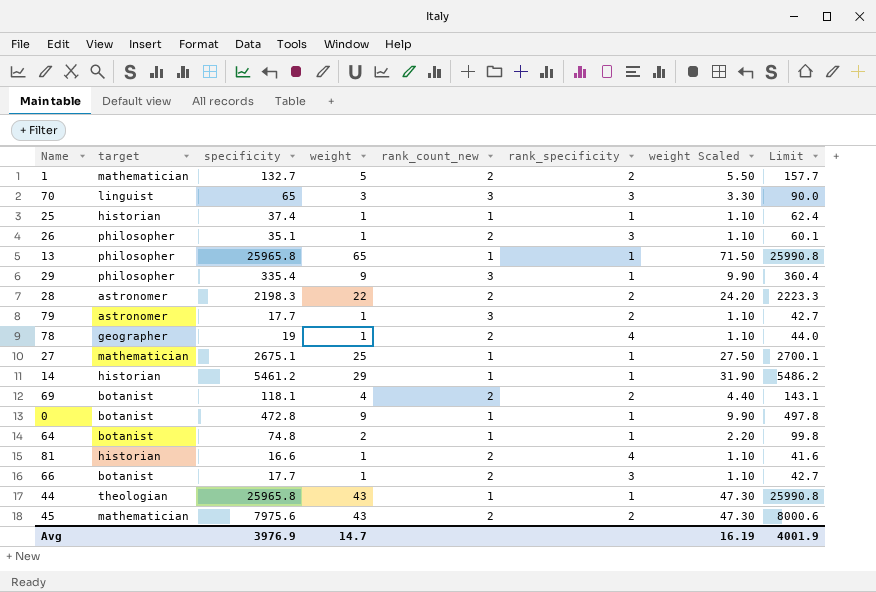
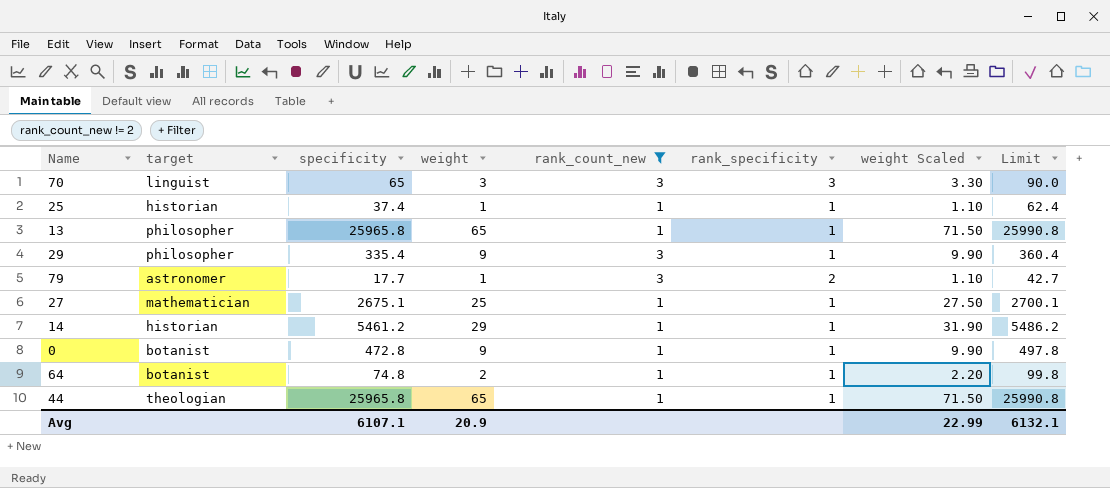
filter: none -> rank_count_new != 2
44 | weight: 43 -> 65
44 | weight Scaled: 47.30 -> 71.50
Avg | specificity: 3976.9 -> 6107.1
Avg | weight: 14.7 -> 20.9
Avg | weight Scaled: 16.19 -> 22.99
Avg | Limit: 4001.9 -> 6132.1

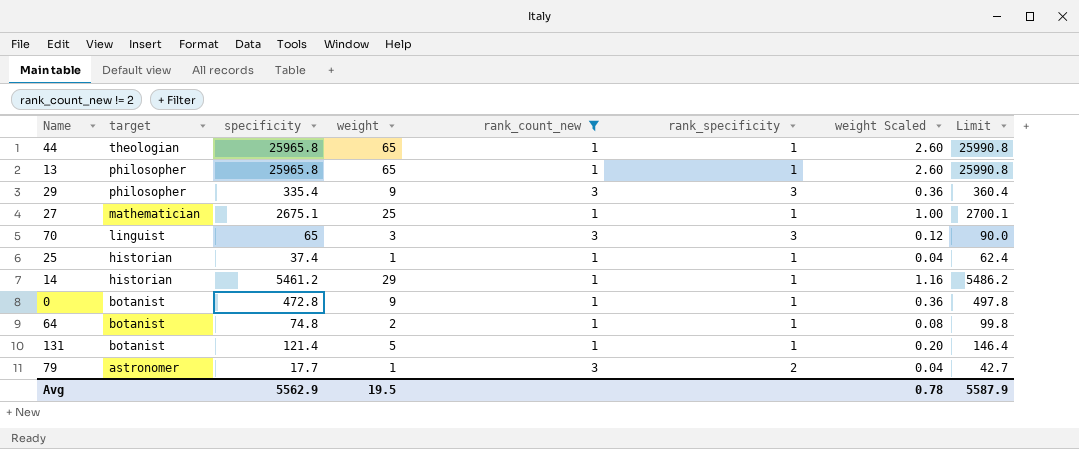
row order: none -> target descending
column weight Scaled | formula: [weight] * 1.1 -> [weight] * 0.04
29 | rank_specificity: 1 -> 3
row 131: none -> botanist | 121.4 | 5 | 1 | 1 | 0.20 | 146.4
Avg | specificity: 6107.1 -> 5562.9
Avg | weight: 20.9 -> 19.5
Avg | weight Scaled: 22.99 -> 0.78
Avg | Limit: 6132.1 -> 5587.9

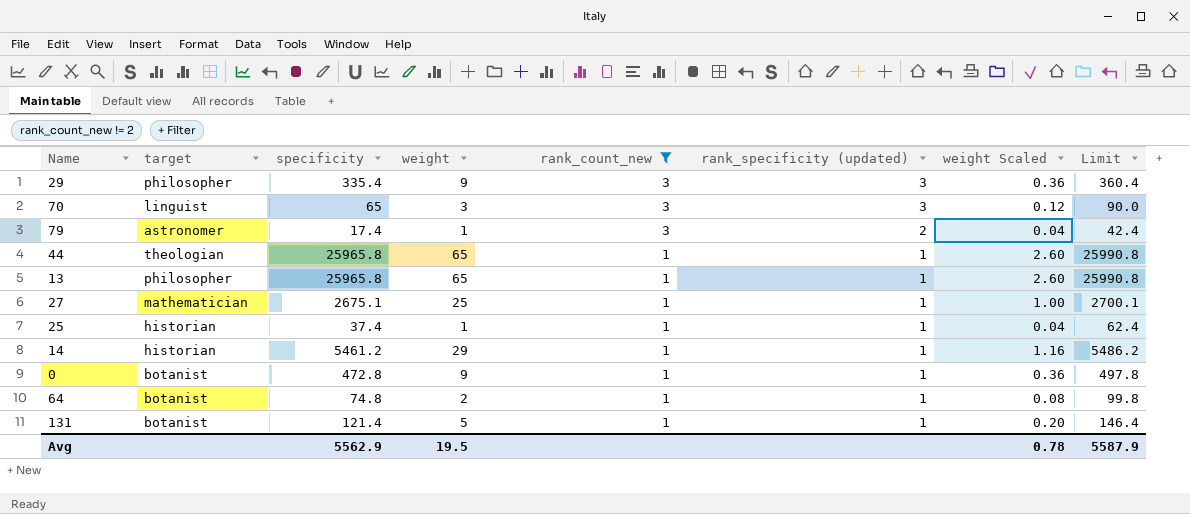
row order: target descending -> rank_count_new descending
column name: rank_specificity -> rank_specificity (updated)
79 | specificity: 17.7 -> 17.4
79 | Limit: 42.7 -> 42.4

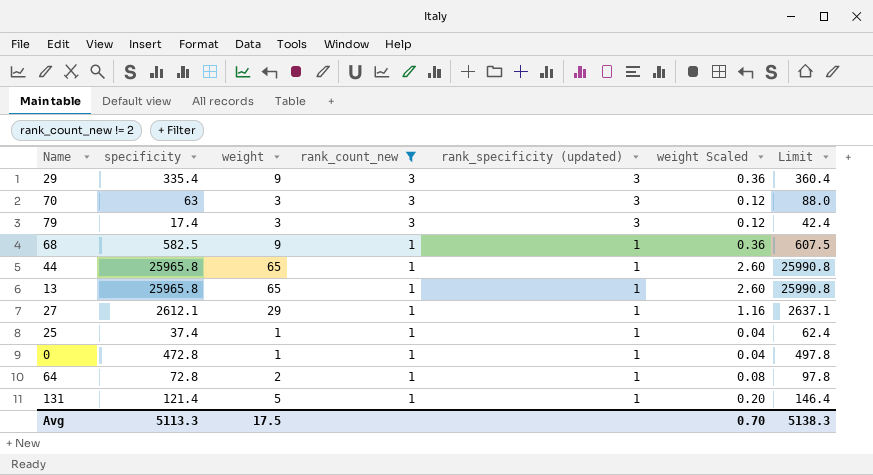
column target | position: 2 -> none
row 14: historian | 5461.2 | 29 | 1 | 1 | 1.16 | 5486.2 -> none
70 | specificity: 65 -> 63
70 | Limit: 90.0 -> 88.0
79 | weight: 1 -> 3
79 | rank_specificity (updated): 2 -> 3
79 | weight Scaled: 0.04 -> 0.12
row 68: none -> 582.5 | 9 | 1 | 1 | 0.36 | 607.5
27 | specificity: 2675.1 -> 2612.1
27 | weight: 25 -> 29
27 | weight Scaled: 1.00 -> 1.16
27 | Limit: 2700.1 -> 2637.1
0 | weight: 9 -> 1
0 | weight Scaled: 0.36 -> 0.04
64 | specificity: 74.8 -> 72.8
64 | Limit: 99.8 -> 97.8
Avg | specificity: 5562.9 -> 5113.3
Avg | weight: 19.5 -> 17.5
Avg | weight Scaled: 0.78 -> 0.70
Avg | Limit: 5587.9 -> 5138.3

